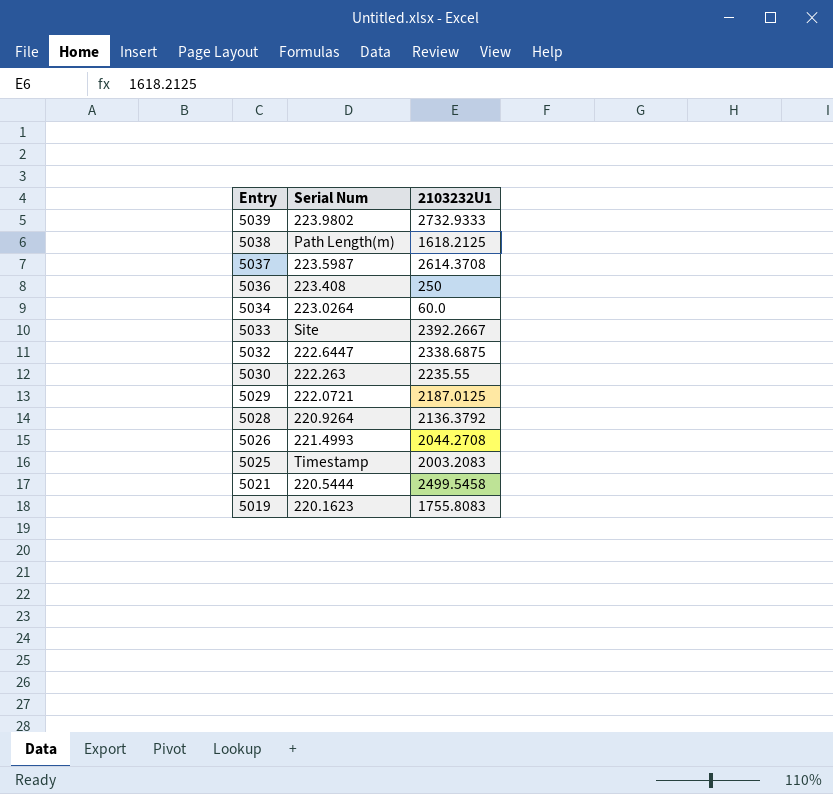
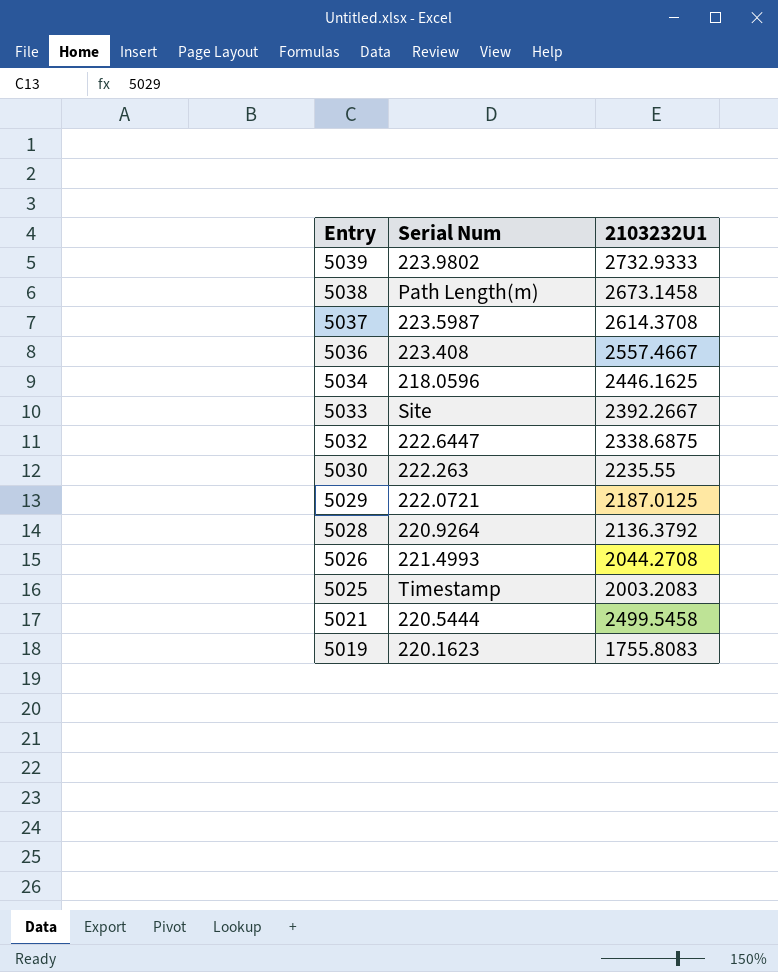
5038 | 2103232U1: 1618.2125 -> 2673.1458
5036 | 2103232U1: 250 -> 2557.4667
5034 | Serial Num: 223.0264 -> 218.0596
5034 | 2103232U1: 60.0 -> 2446.1625

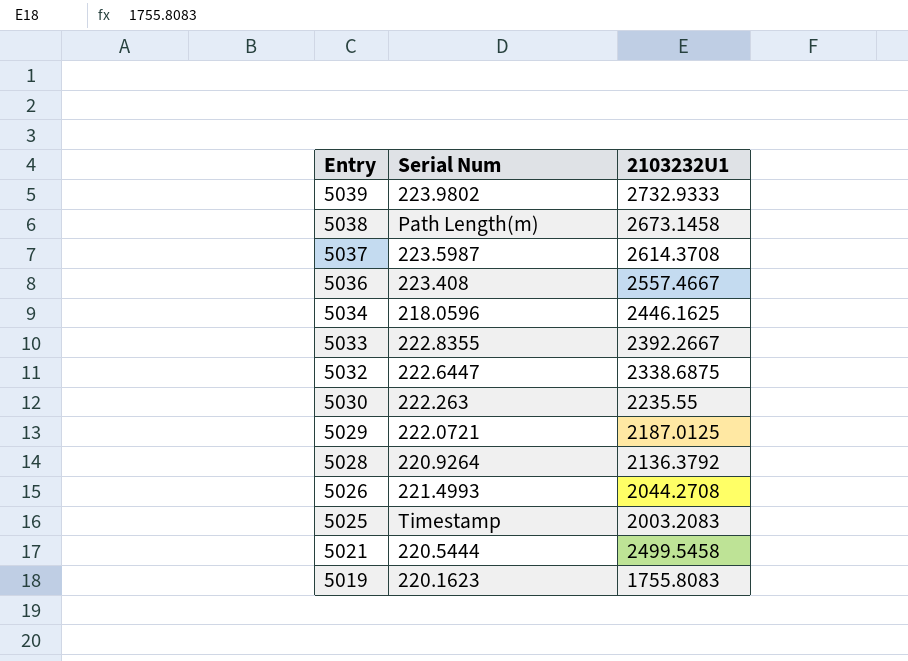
5033 | Serial Num: Site -> 222.8355

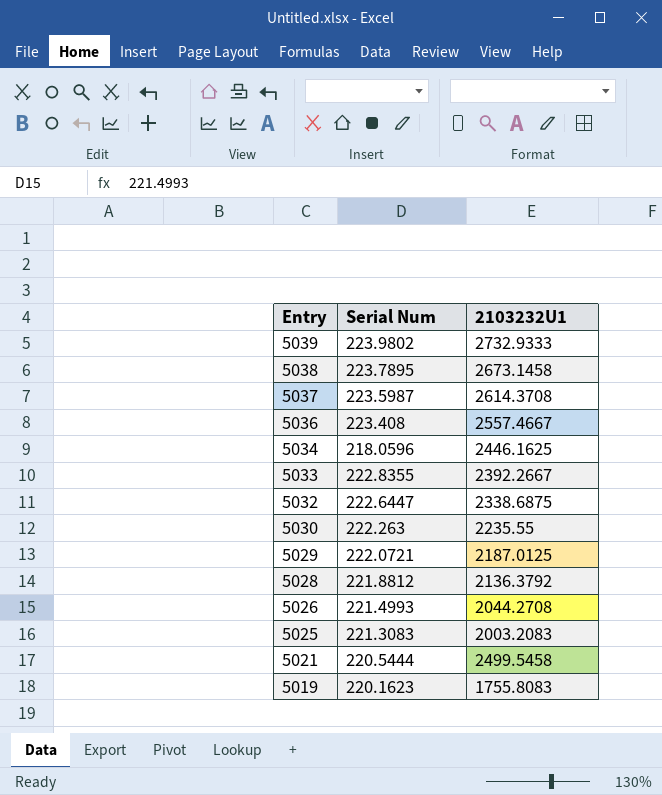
5038 | Serial Num: Path Length(m) -> 223.7895
5028 | Serial Num: 220.9264 -> 221.8812
5025 | Serial Num: Timestamp -> 221.3083

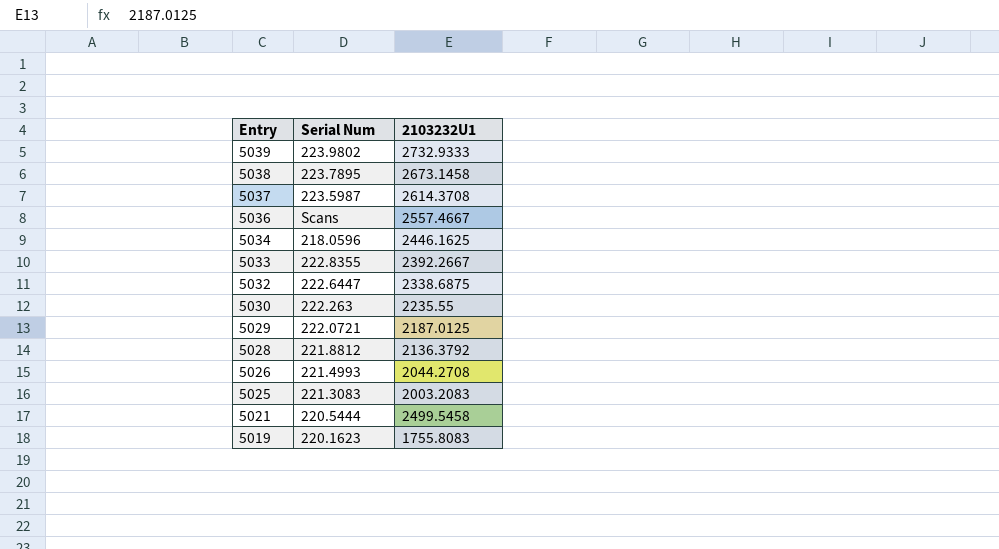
5036 | Serial Num: 223.408 -> Scans

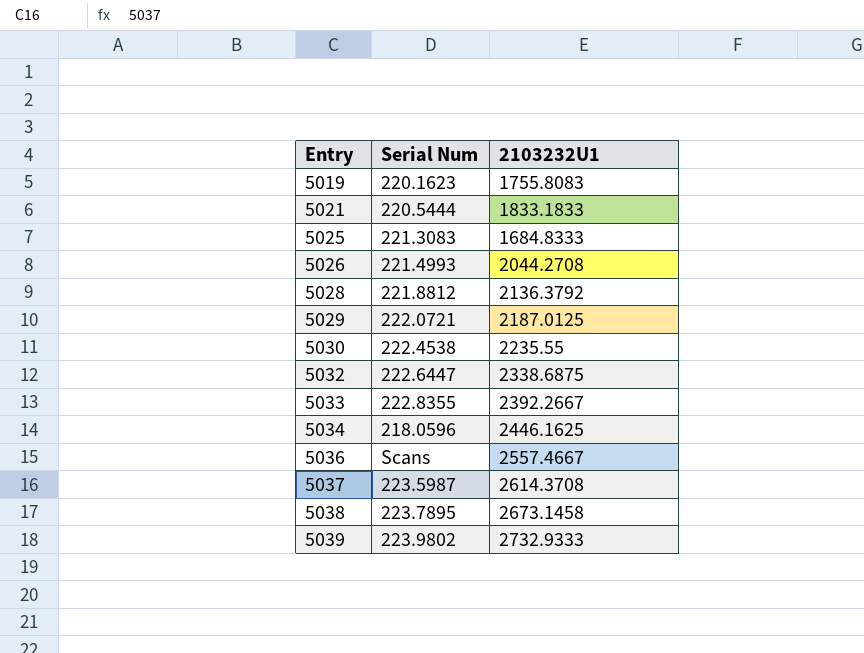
row order: Entry descending -> Entry ascending
5021 | 2103232U1: 2499.5458 -> 1833.1833
5025 | 2103232U1: 2003.2083 -> 1684.8333
5030 | Serial Num: 222.263 -> 222.4538

